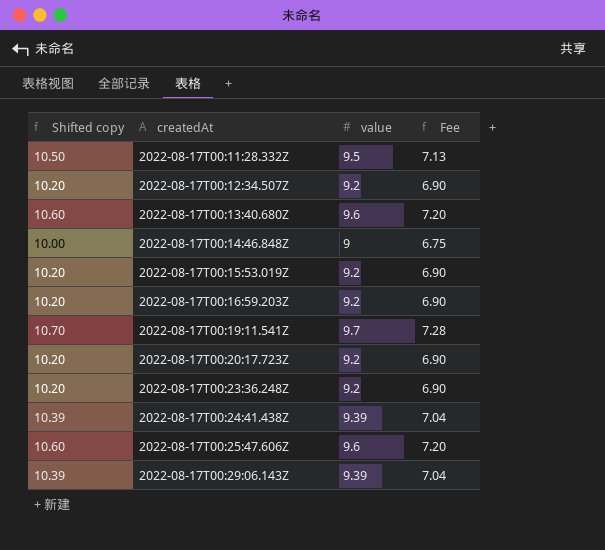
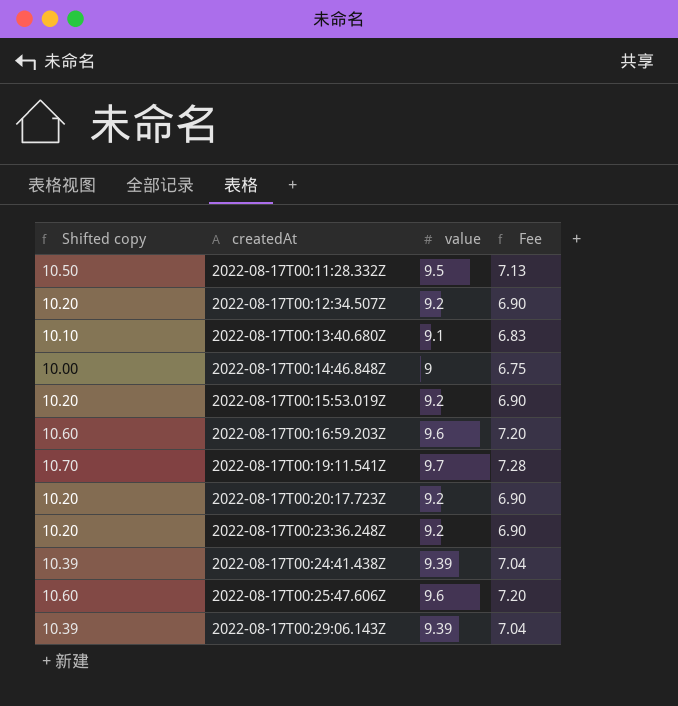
2022-08-17T00:13:40.680Z | Shifted copy: 10.60 -> 10.10
2022-08-17T00:13:40.680Z | value: 9.6 -> 9.1
2022-08-17T00:13:40.680Z | Fee: 7.20 -> 6.83
2022-08-17T00:16:59.203Z | Shifted copy: 10.20 -> 10.60
2022-08-17T00:16:59.203Z | value: 9.2 -> 9.6
2022-08-17T00:16:59.203Z | Fee: 6.90 -> 7.20

